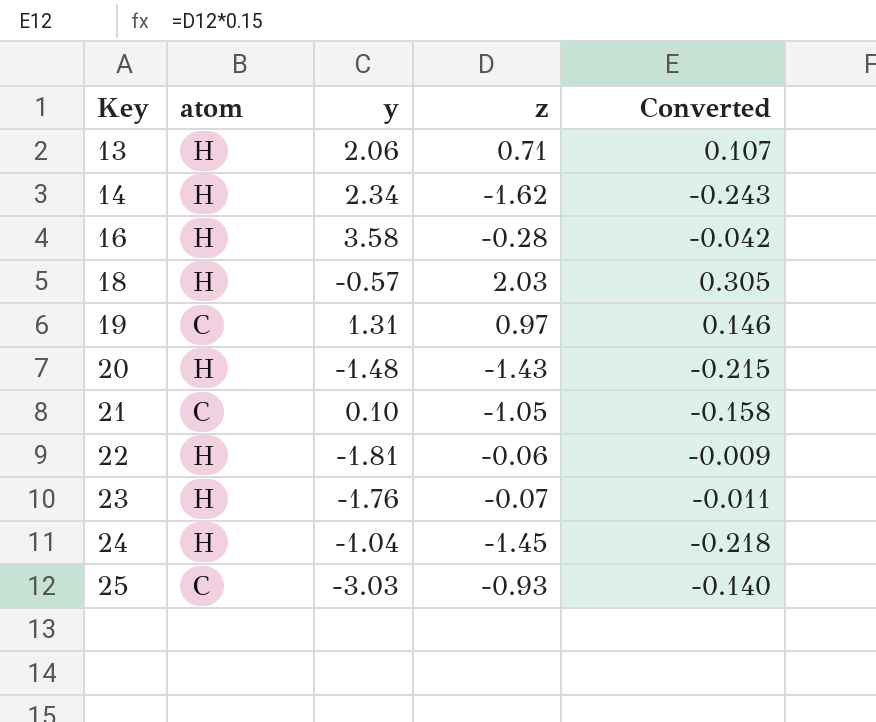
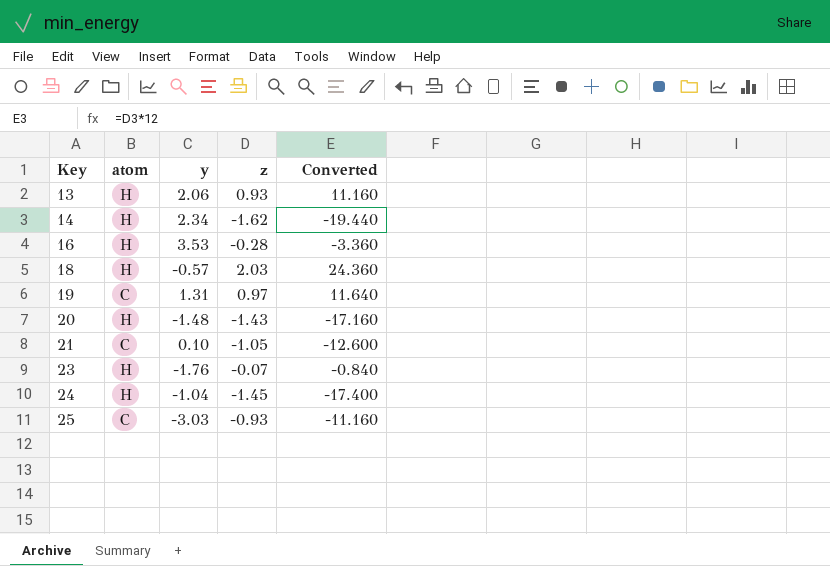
column Converted | formula: [z] * 0.15 -> [z] * 12
row 22: H | -1.81 | -0.06 | -0.009 -> none
13 | z: 0.71 -> 0.93
16 | y: 3.58 -> 3.53

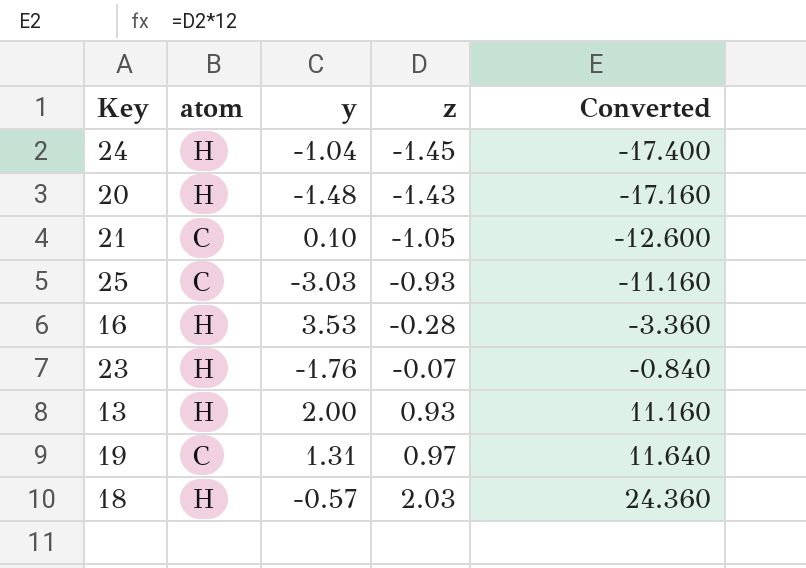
row order: Key ascending -> z ascending
row 14: H | 2.34 | -1.62 | -19.440 -> none
13 | y: 2.06 -> 2.00

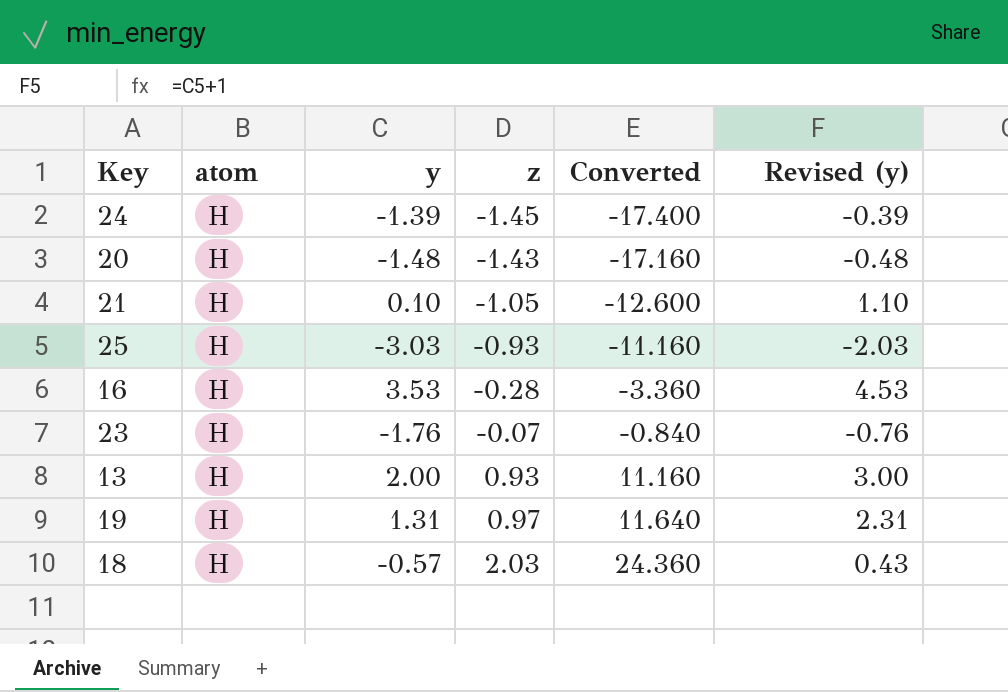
column Revised (y) | formula: none -> [y] + 1
24 | y: -1.04 -> -1.39
21 | atom: C -> H
25 | atom: C -> H
19 | atom: C -> H

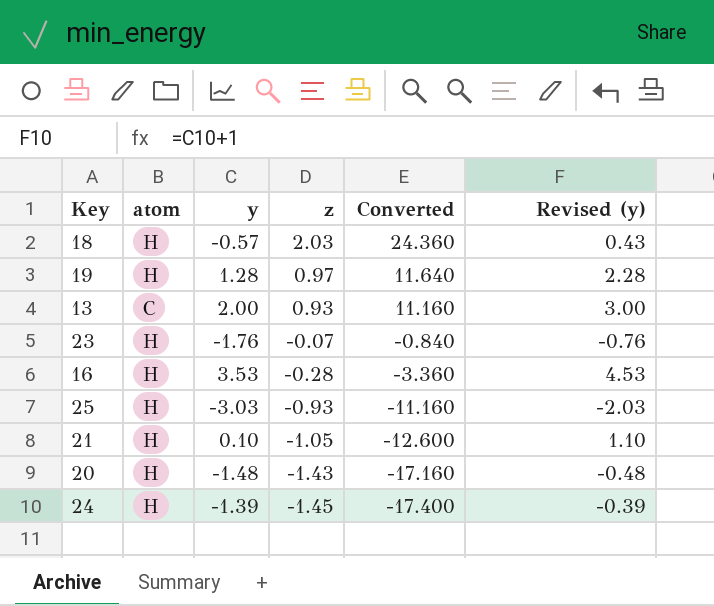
row order: z ascending -> z descending
19 | y: 1.31 -> 1.28
19 | Revised (y): 2.31 -> 2.28
13 | atom: H -> C

